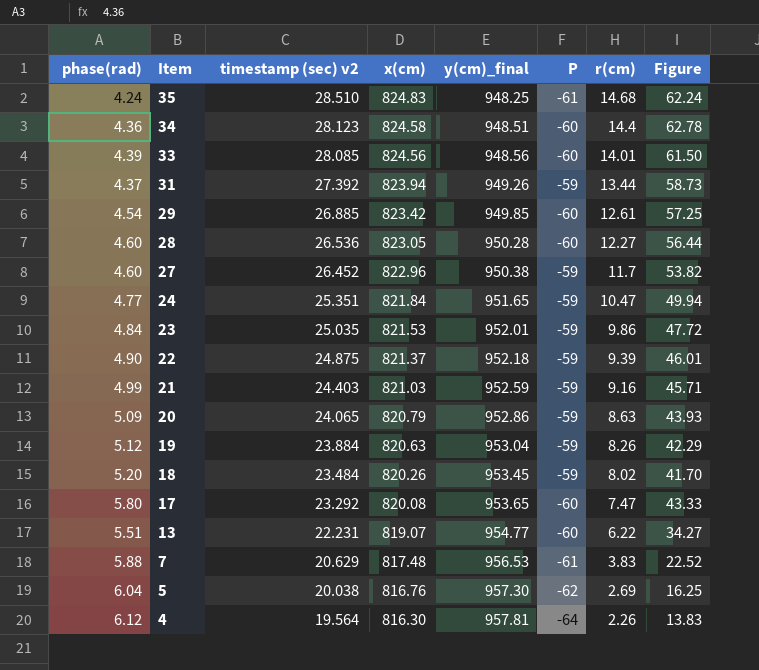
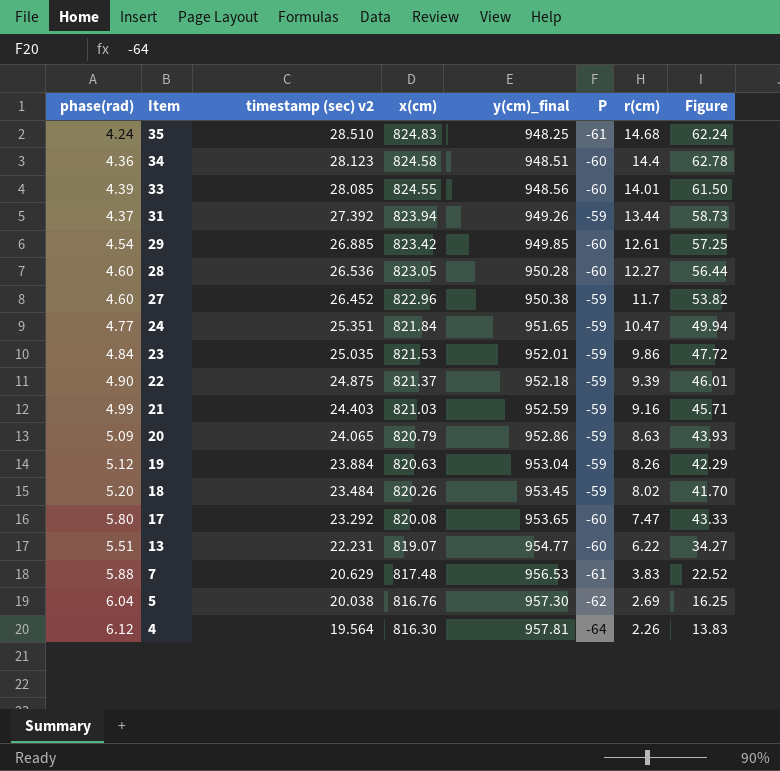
33 | x(cm): 824.56 -> 824.55

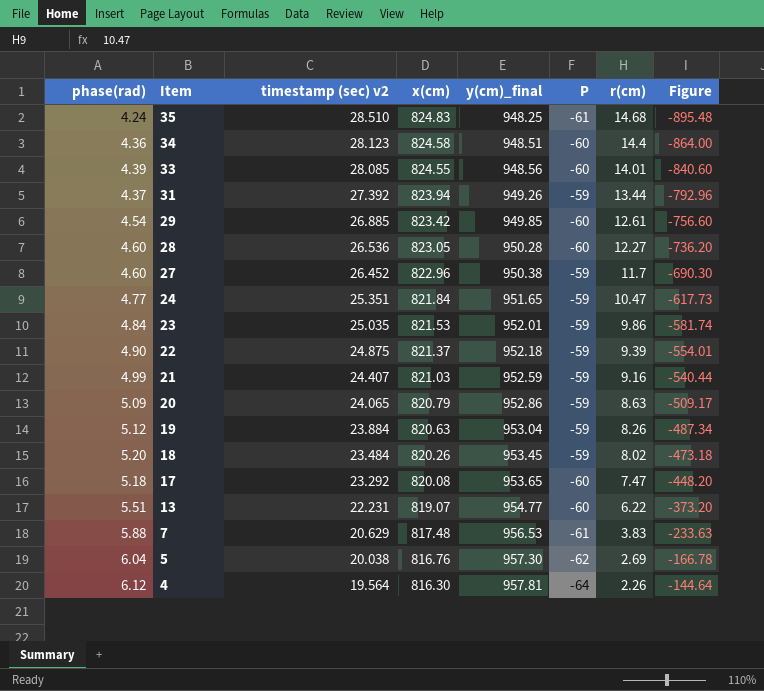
column Figure | formula: [phase(rad)] * [r(cm)] -> [P] * [r(cm)]
21 | timestamp (sec) v2: 24.403 -> 24.407
17 | phase(rad): 5.80 -> 5.18

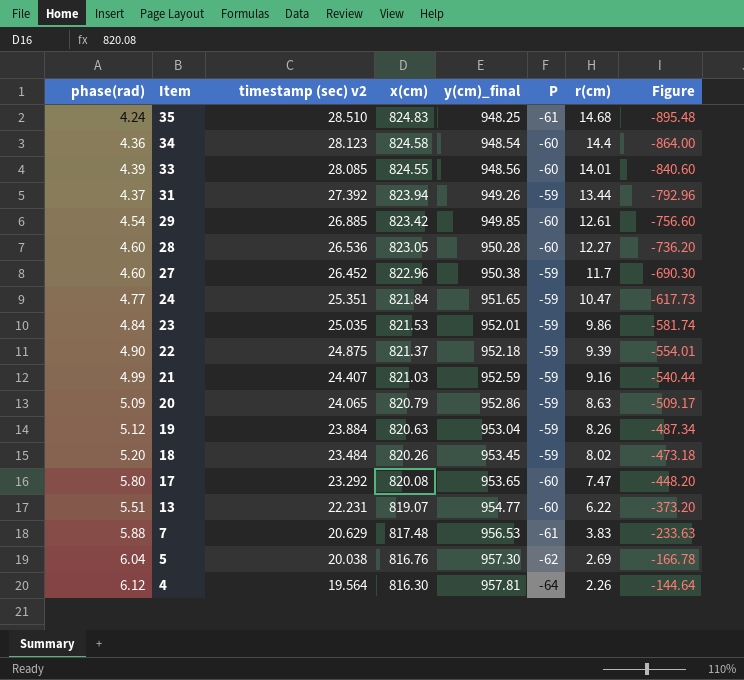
34 | y(cm)_final: 948.51 -> 948.54
17 | phase(rad): 5.18 -> 5.80

